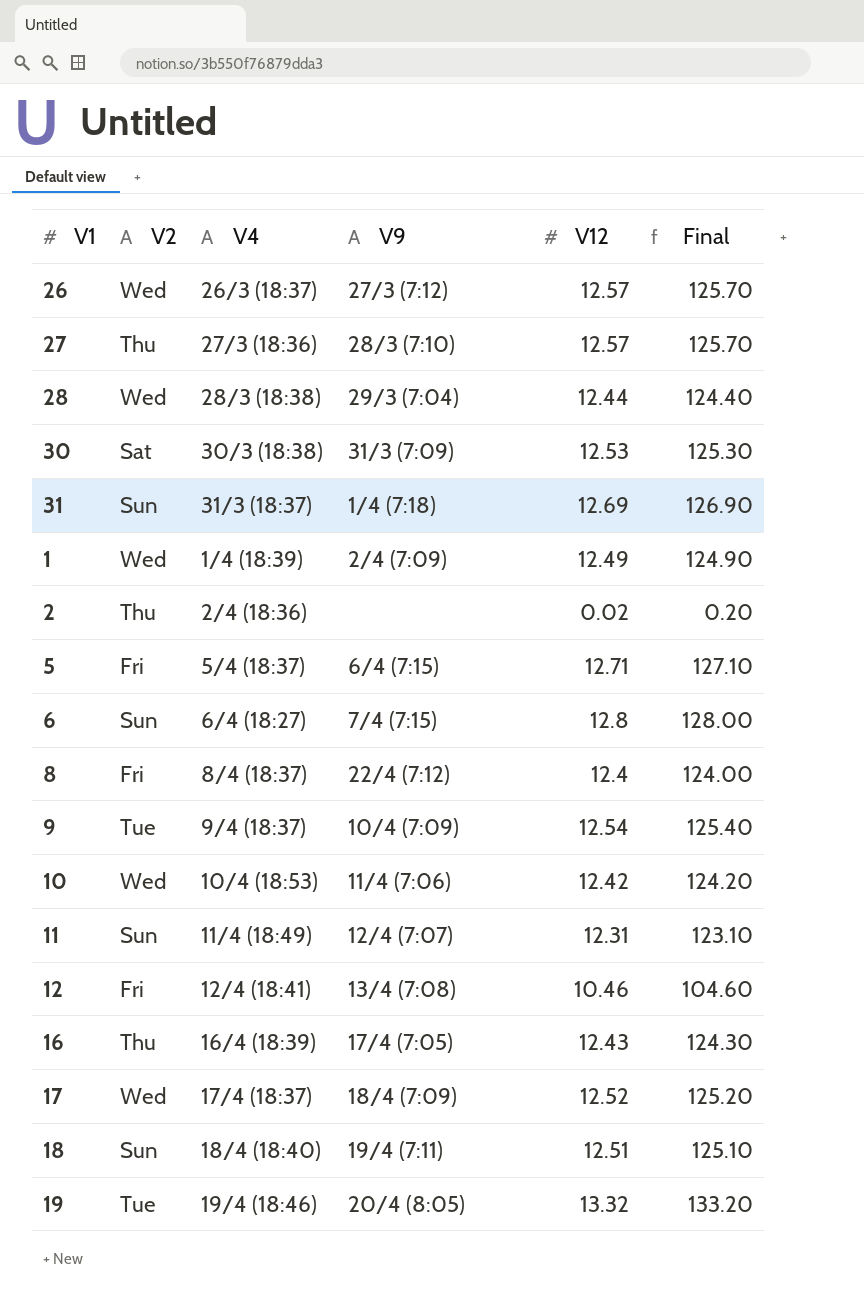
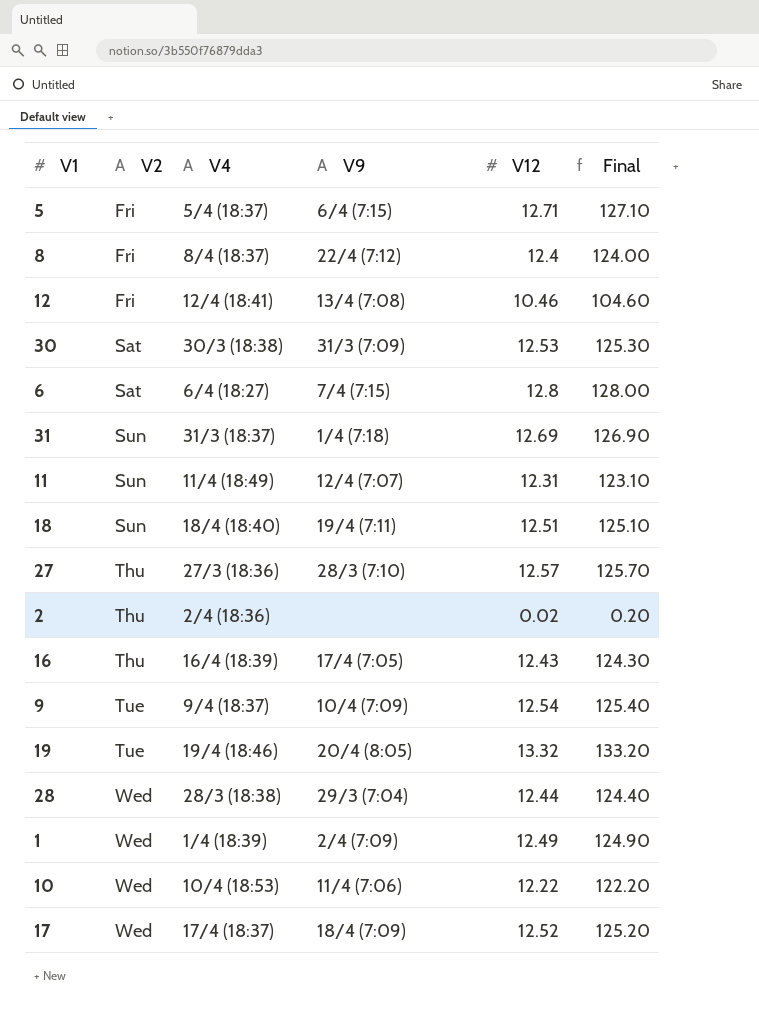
row order: none -> V2 ascending
row 26: Wed | 26/3 (18:37) | 27/3 (7:12) | 12.57 | 125.70 -> none
6 | V2: Sun -> Sat
10 | V12: 12.42 -> 12.22
10 | Final: 124.20 -> 122.20

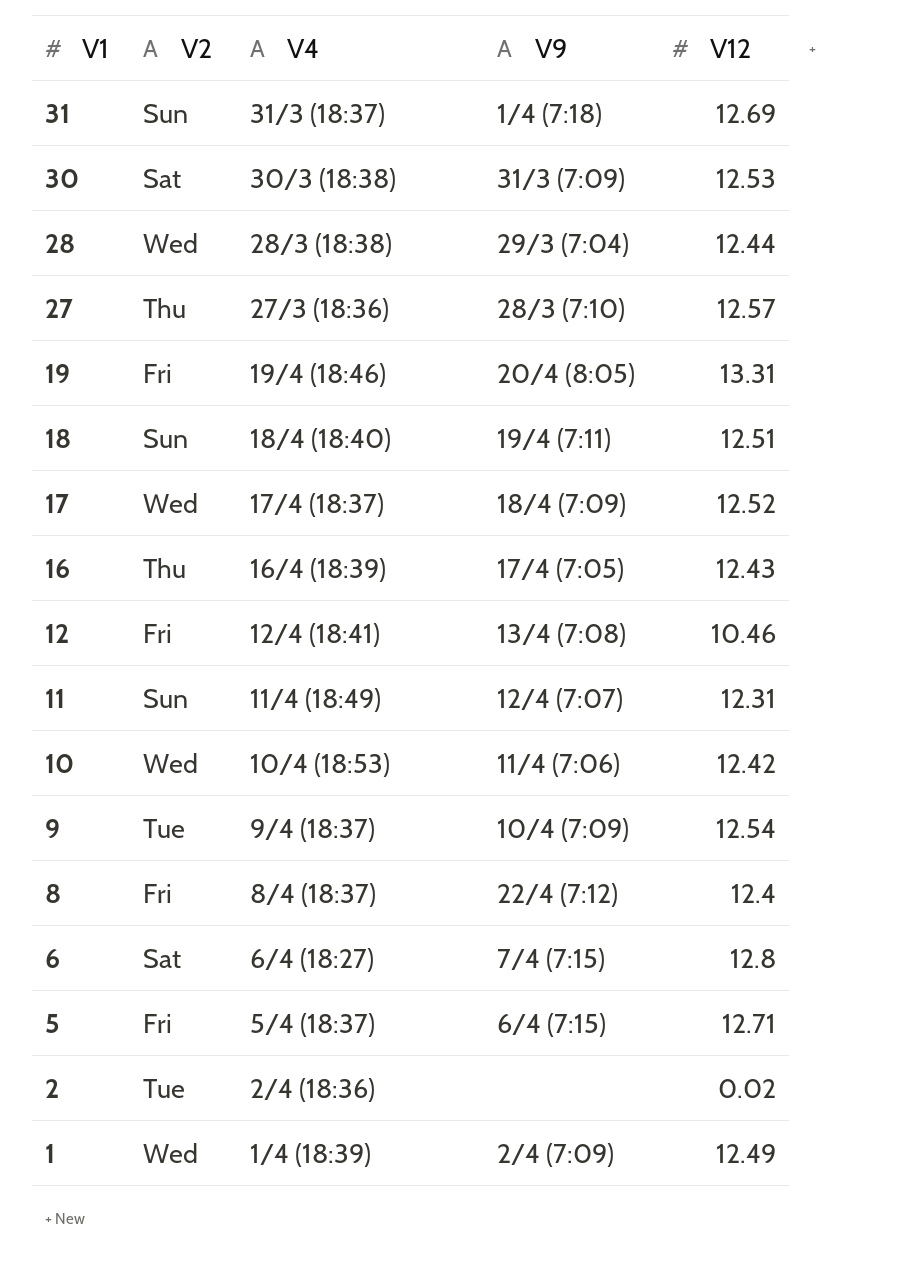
row order: V2 ascending -> V1 descending
column Final | formula: [V12] * 10 -> none
19 | V2: Tue -> Fri
19 | V12: 13.32 -> 13.31
10 | V12: 12.22 -> 12.42
2 | V2: Thu -> Tue

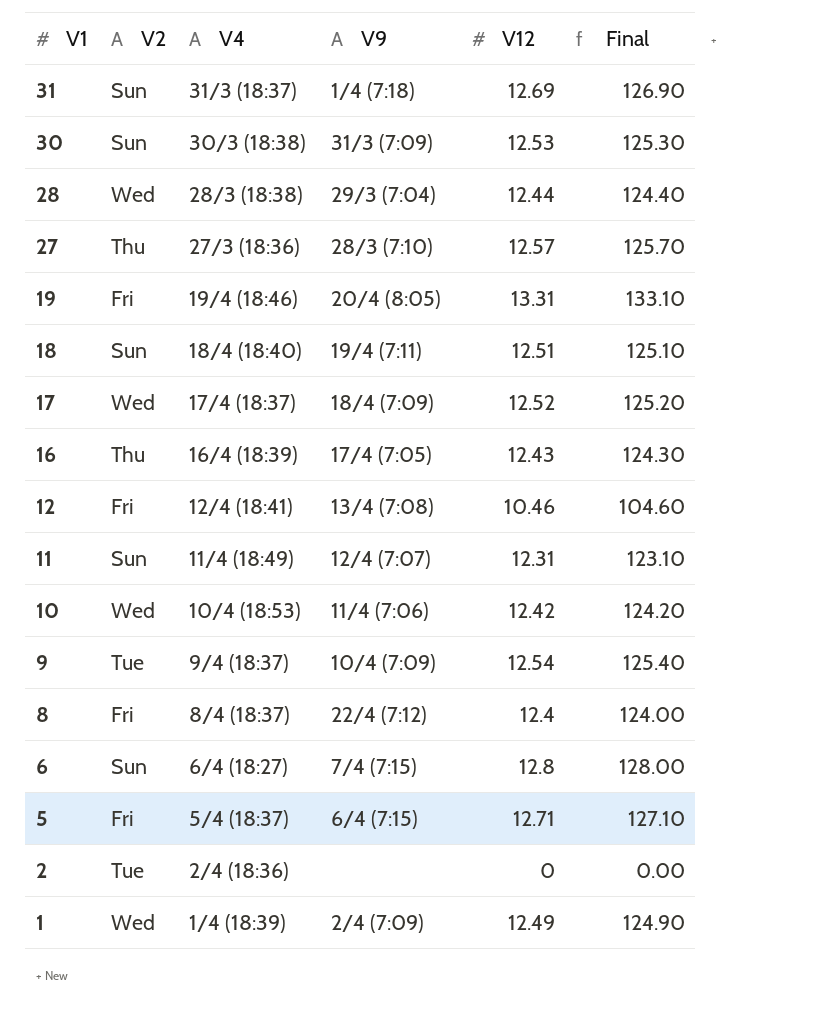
column Final | formula: none -> [V12] * 10
30 | V2: Sat -> Sun
6 | V2: Sat -> Sun
2 | V12: 0.02 -> 0

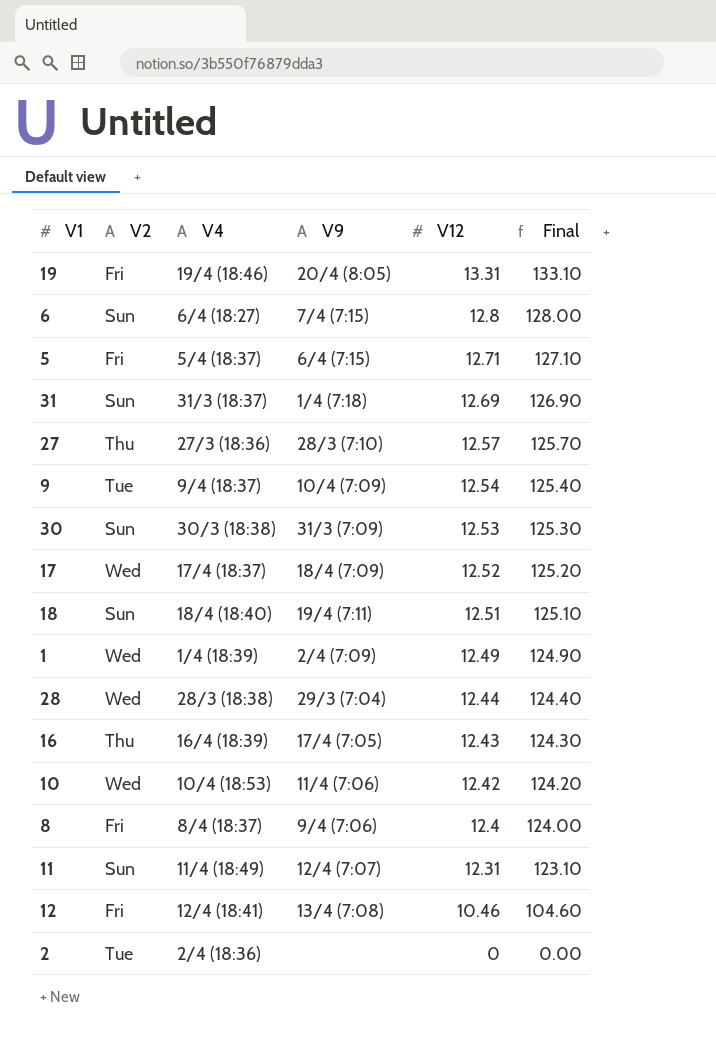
row order: V1 descending -> V12 descending
8 | V9: 22/4 (7:12) -> 9/4 (7:06)

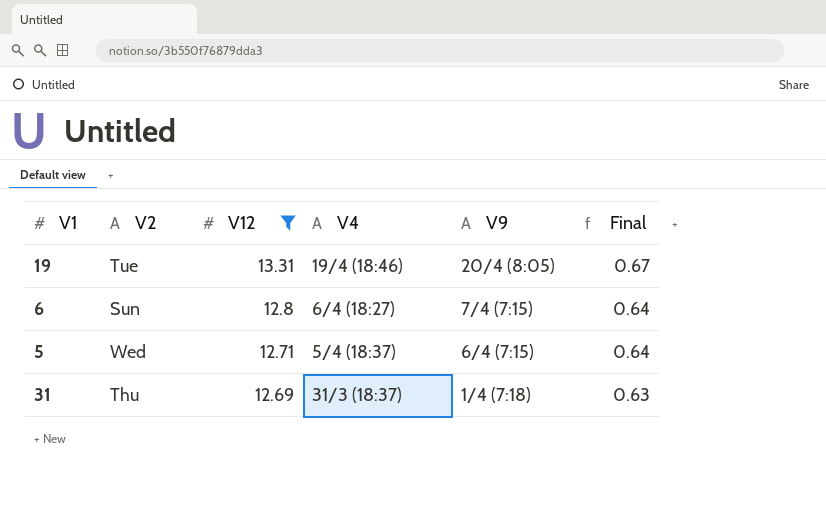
filter: none -> V12 >= 12.69
column V12 | position: 5 -> 3
column Final | formula: [V12] * 10 -> [V12] * 0.05
19 | V2: Fri -> Tue
5 | V2: Fri -> Wed
31 | V2: Sun -> Thu

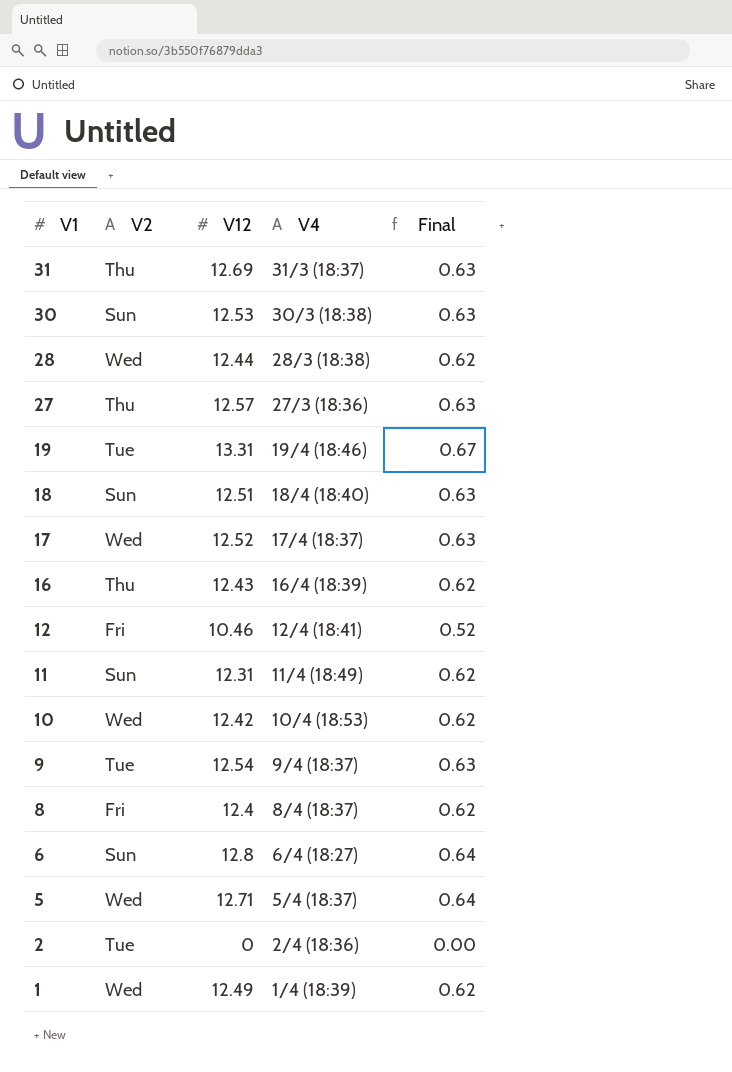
filter: V12 >= 12.69 -> none
row order: V12 descending -> V1 descending
column V9 | position: 5 -> none

